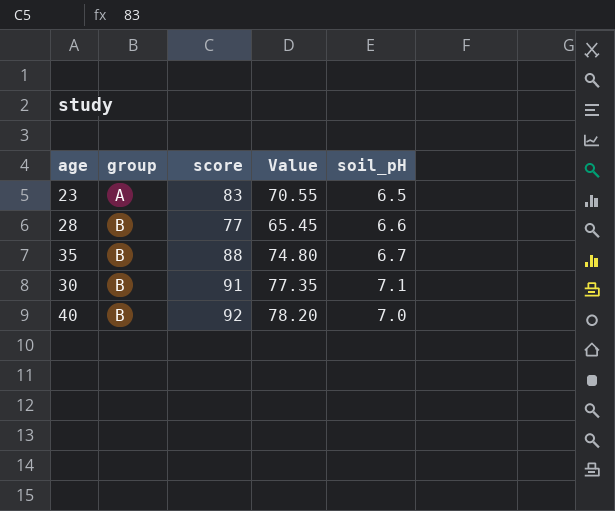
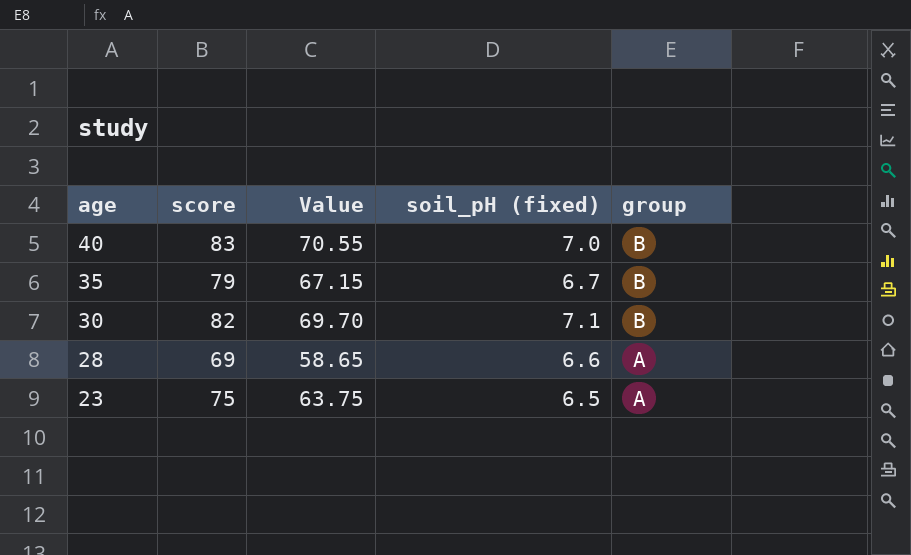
row order: group ascending -> age descending
column name: soil_pH -> soil_pH (fixed)
column group | position: 2 -> 5
40 | score: 92 -> 83
40 | Value: 78.20 -> 70.55
35 | score: 88 -> 79
35 | Value: 74.80 -> 67.15
30 | score: 91 -> 82
30 | Value: 77.35 -> 69.70
28 | score: 77 -> 69
28 | Value: 65.45 -> 58.65
28 | group: B -> A
23 | score: 83 -> 75
23 | Value: 70.55 -> 63.75

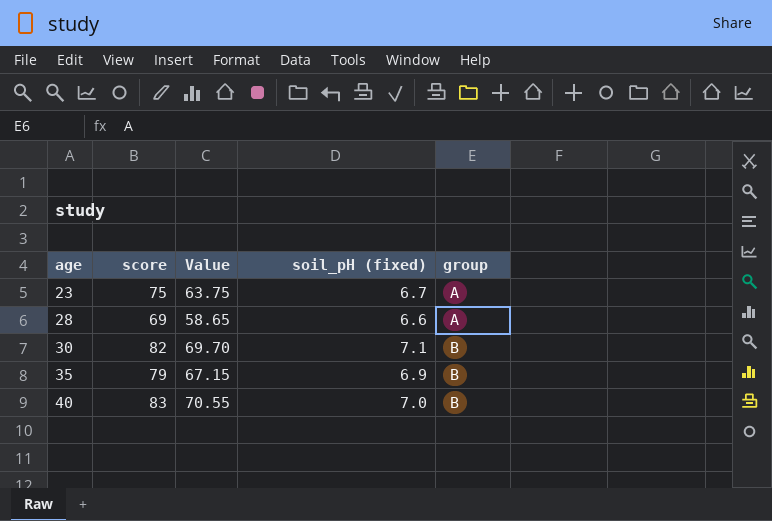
row order: age descending -> age ascending
23 | soil_pH (fixed): 6.5 -> 6.7
35 | soil_pH (fixed): 6.7 -> 6.9

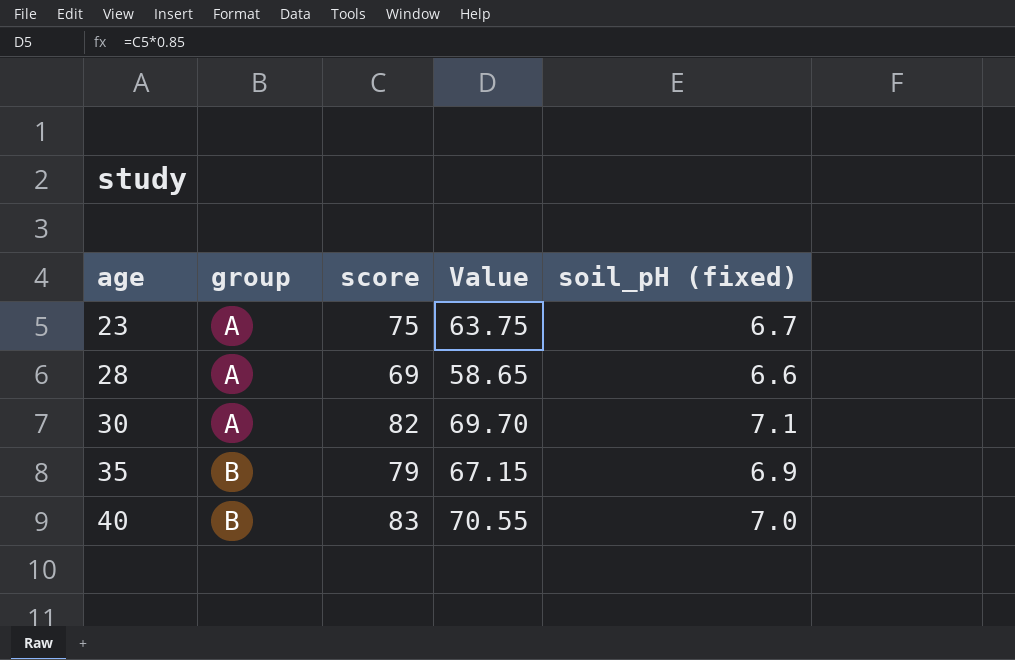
column group | position: 5 -> 2
30 | group: B -> A

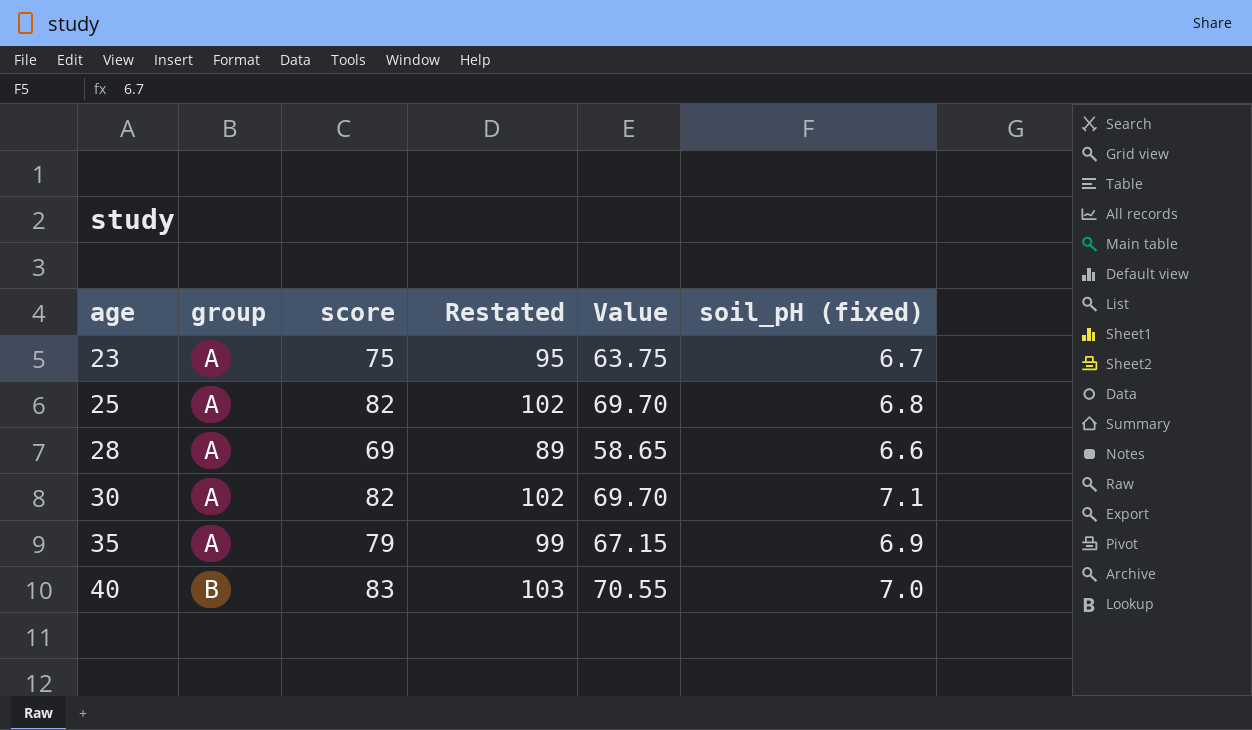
column Restated | formula: none -> [score] + 20
row 25: none -> A | 82 | 102 | 69.70 | 6.8
35 | group: B -> A

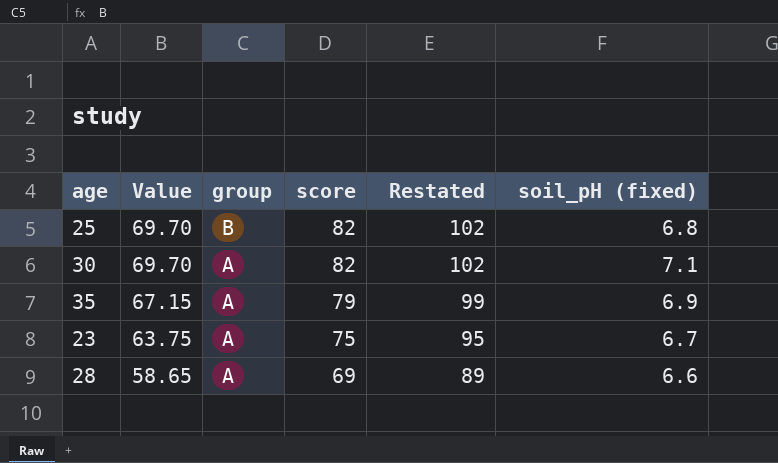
row order: age ascending -> Value descending
column Value | position: 5 -> 2
row 40: B | 83 | 103 | 70.55 | 7.0 -> none
25 | group: A -> B

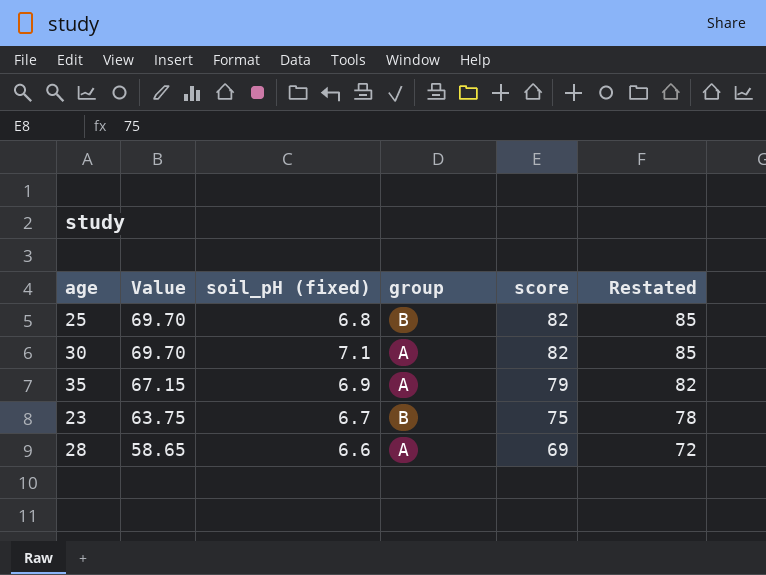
column soil_pH (fixed) | position: 6 -> 3
column Restated | formula: [score] + 20 -> [score] + 3
23 | group: A -> B

